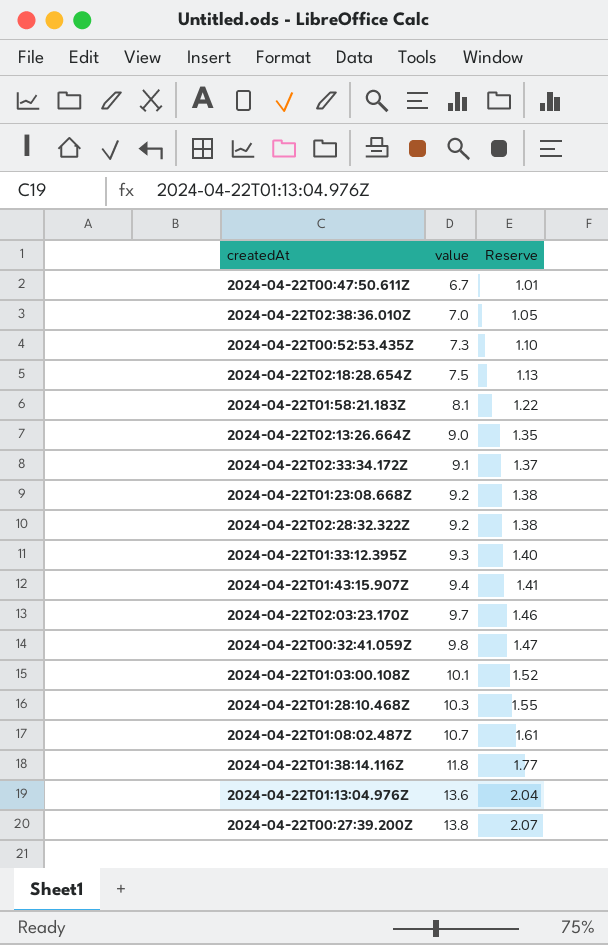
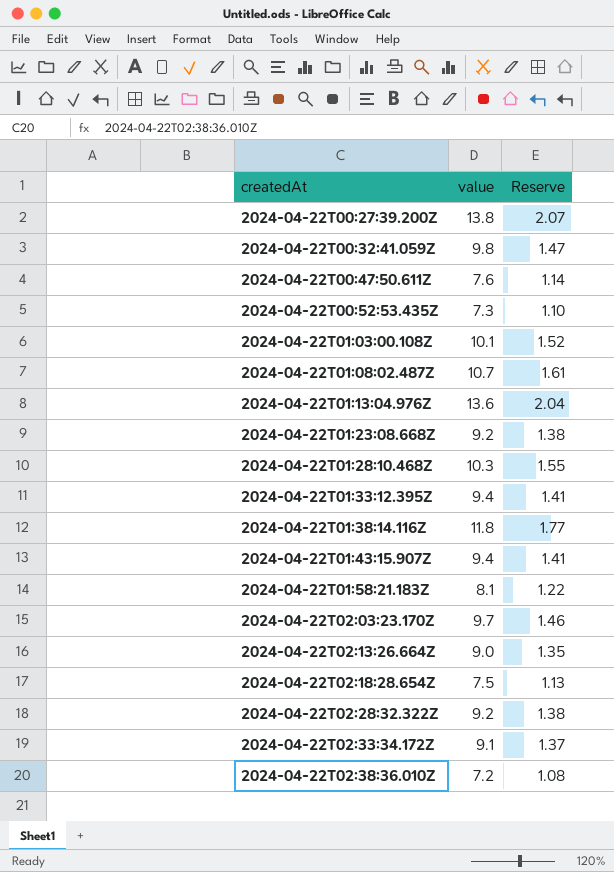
row order: value ascending -> createdAt ascending
2024-04-22T00:47:50.611Z | value: 6.7 -> 7.6
2024-04-22T00:47:50.611Z | Reserve: 1.01 -> 1.14
2024-04-22T01:33:12.395Z | value: 9.3 -> 9.4
2024-04-22T01:33:12.395Z | Reserve: 1.40 -> 1.41
2024-04-22T02:38:36.010Z | value: 7.0 -> 7.2
2024-04-22T02:38:36.010Z | Reserve: 1.05 -> 1.08

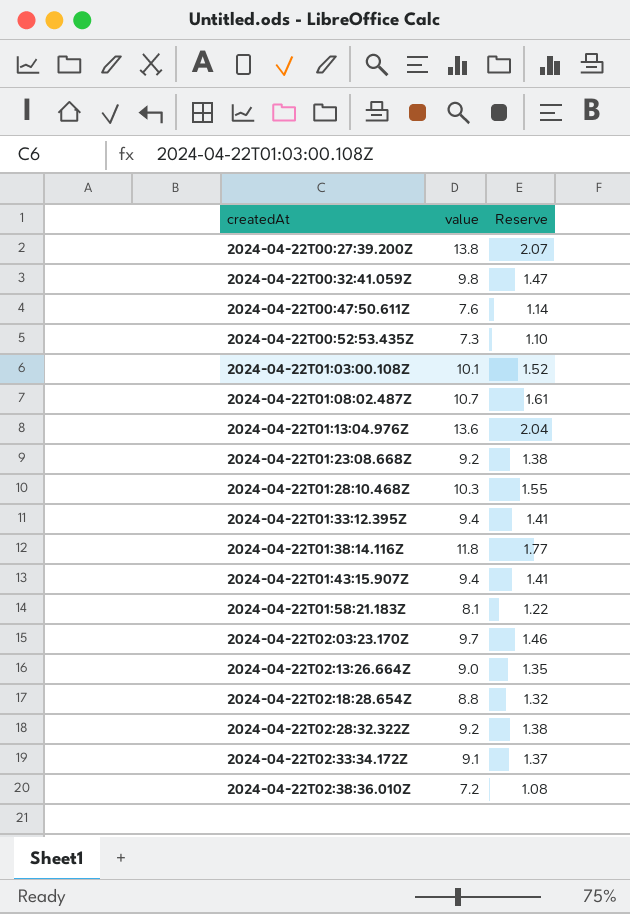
2024-04-22T02:18:28.654Z | value: 7.5 -> 8.8
2024-04-22T02:18:28.654Z | Reserve: 1.13 -> 1.32

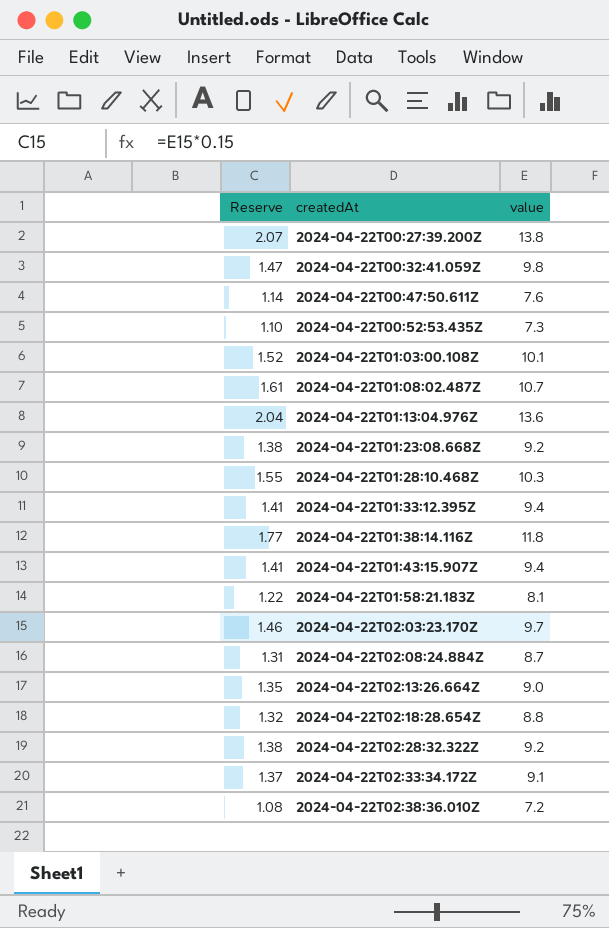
column Reserve | position: 3 -> 1
row 2024-04-22T02:08:24.884Z: none -> 1.31 | 8.7

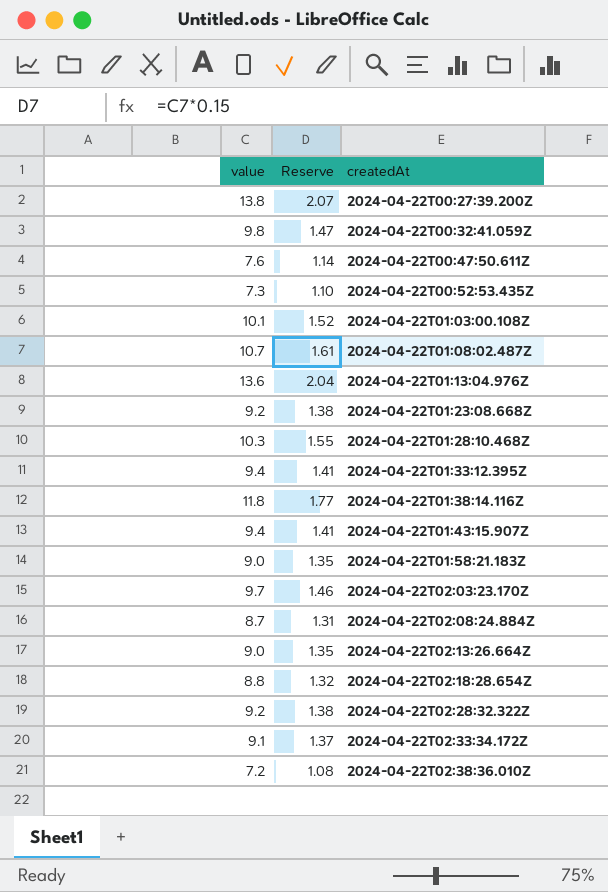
column value | position: 3 -> 1
2024-04-22T01:58:21.183Z | value: 8.1 -> 9.0
2024-04-22T01:58:21.183Z | Reserve: 1.22 -> 1.35

